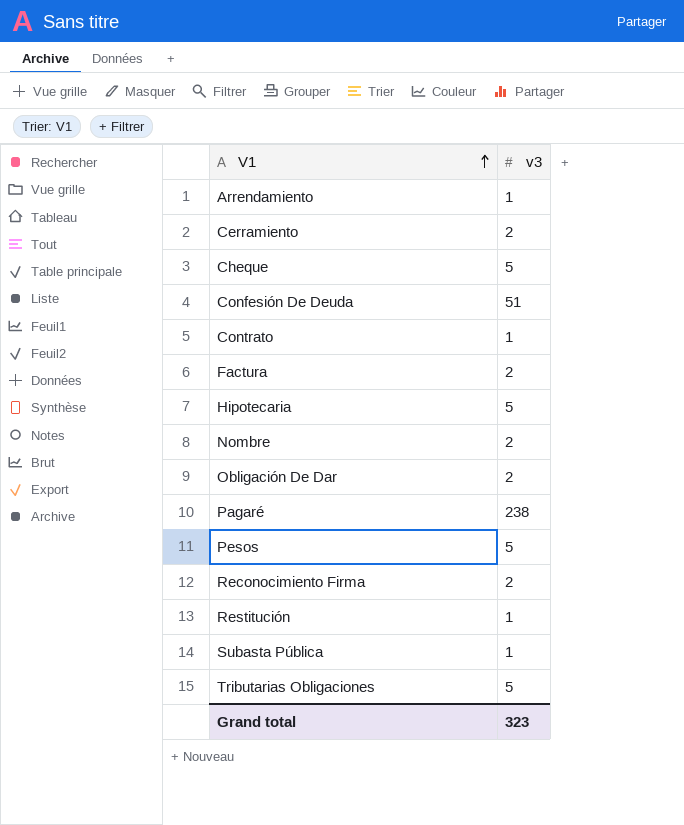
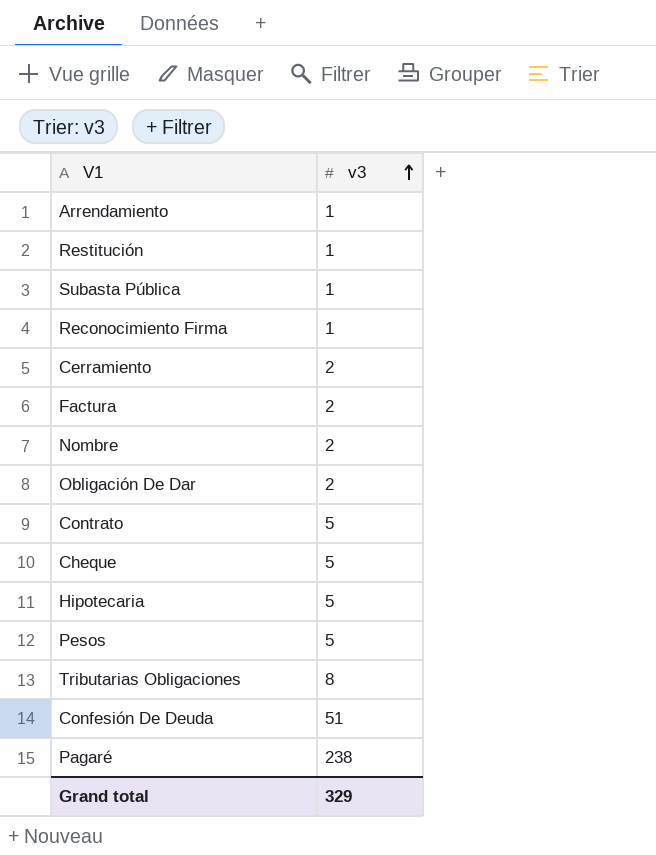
row order: V1 ascending -> v3 ascending
Reconocimiento Firma | v3: 2 -> 1
Contrato | v3: 1 -> 5
Tributarias Obligaciones | v3: 5 -> 8
Grand total | v3: 323 -> 329

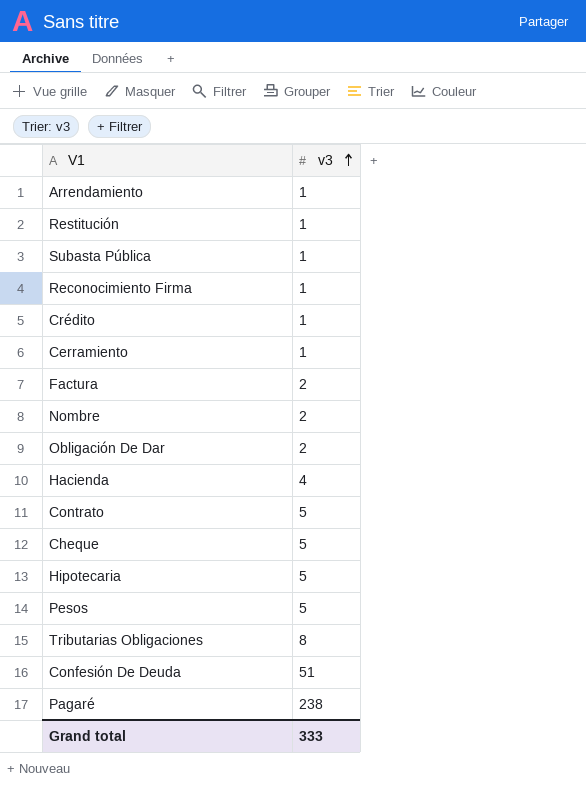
row Crédito: none -> 1
Cerramiento | v3: 2 -> 1
row Hacienda: none -> 4
Grand total | v3: 329 -> 333

